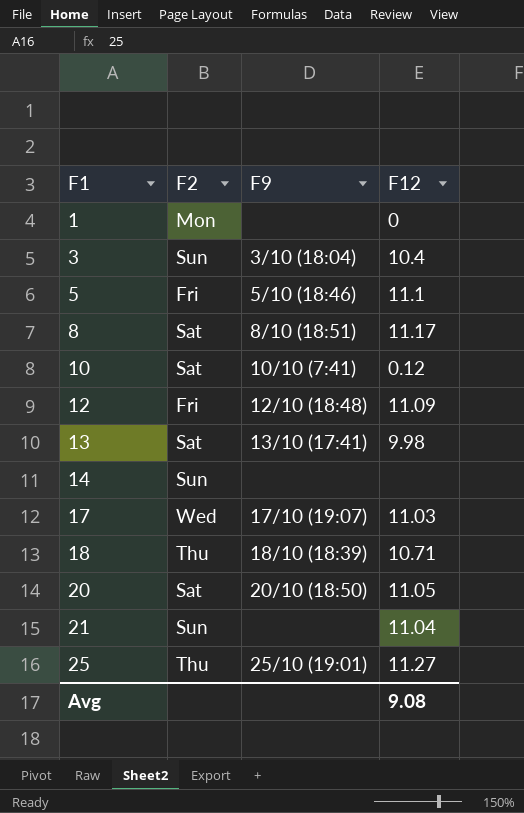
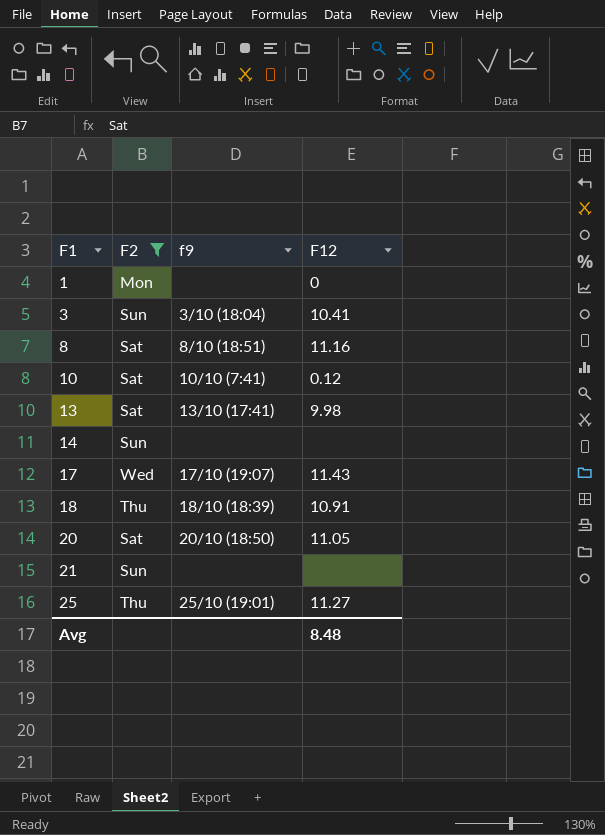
filter: none -> F2 != Fri
column name: F9 -> f9
3 | F12: 10.4 -> 10.41
8 | F12: 11.17 -> 11.16
17 | F12: 11.03 -> 11.43
18 | F12: 10.71 -> 10.91
21 | F12: 11.04 -> none
Avg | F12: 9.08 -> 8.48

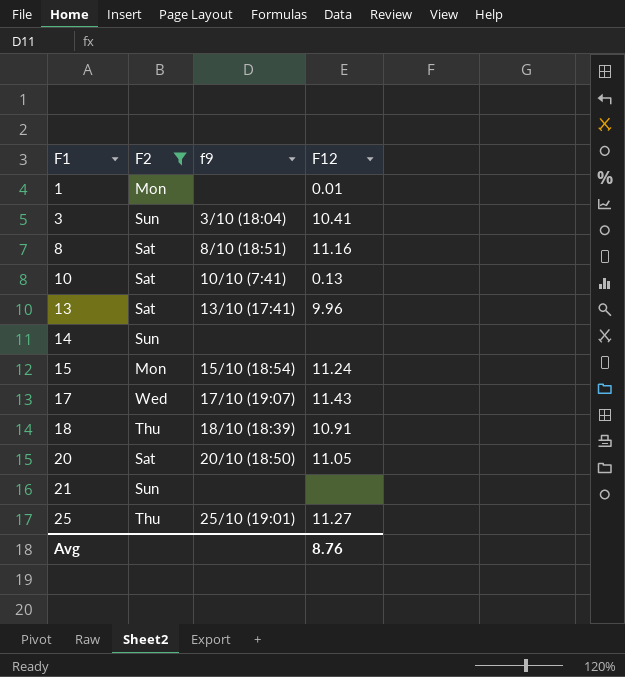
1 | F12: 0 -> 0.01
10 | F12: 0.12 -> 0.13
13 | F12: 9.98 -> 9.96
row 15: none -> Mon | 15/10 (18:54) | 11.24
Avg | F12: 8.48 -> 8.76

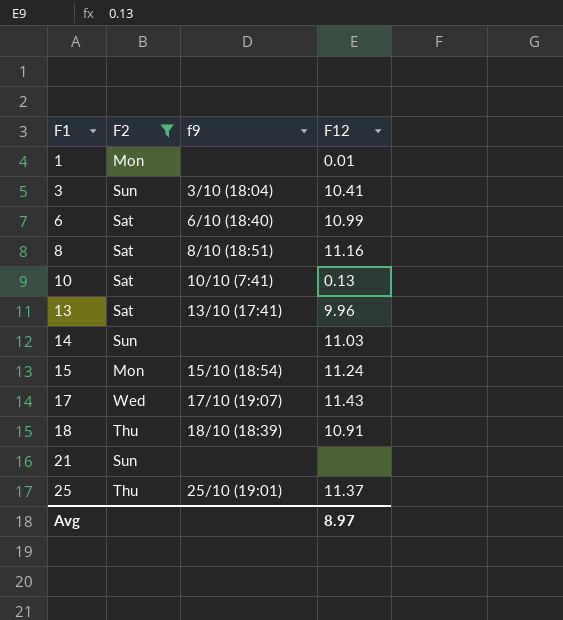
row 20: Sat | 20/10 (18:50) | 11.05 -> none
row 6: none -> Sat | 6/10 (18:40) | 10.99
14 | F12: none -> 11.03
25 | F12: 11.27 -> 11.37
Avg | F12: 8.76 -> 8.97

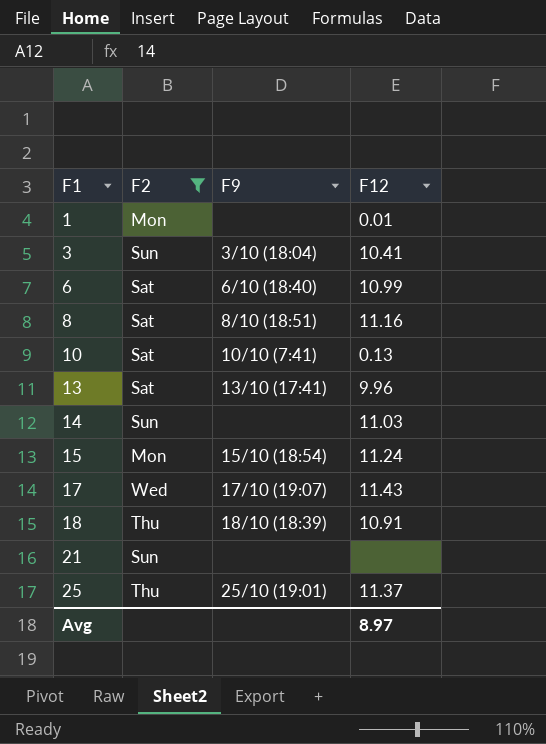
column name: f9 -> F9

